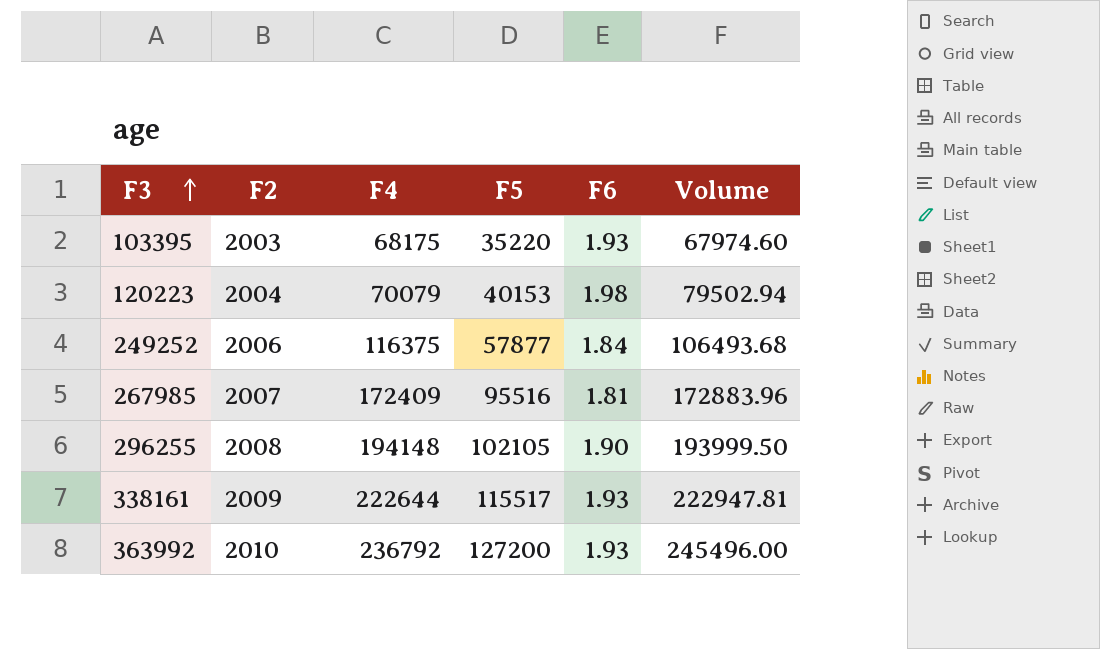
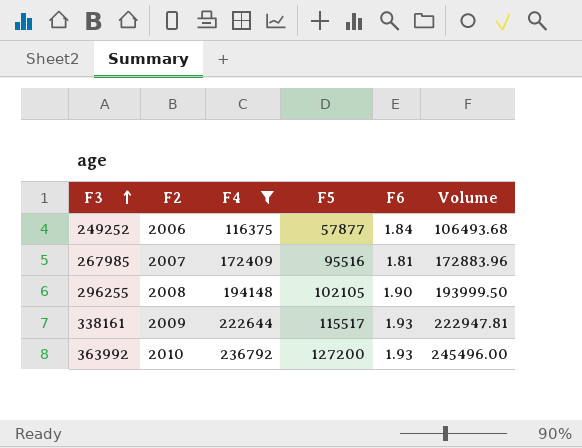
filter: none -> F4 >= 116375

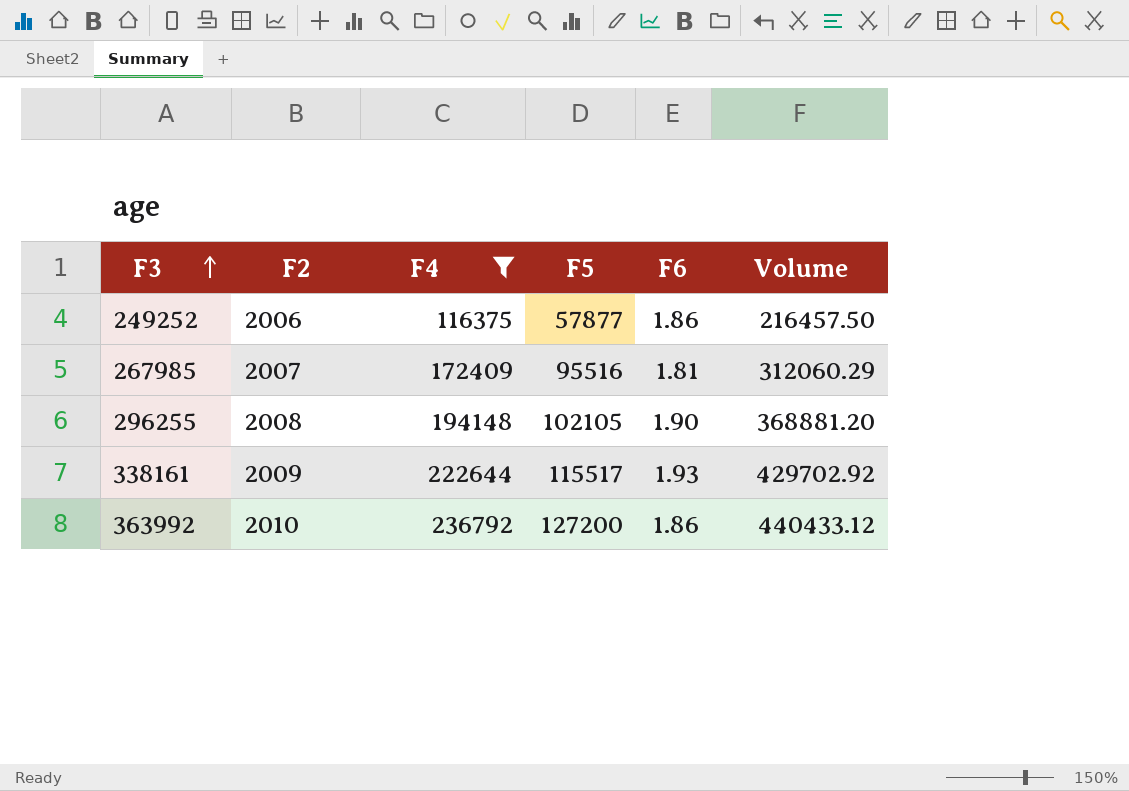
column Volume | formula: [F5] * [F6] -> [F4] * [F6]
249252 | F6: 1.84 -> 1.86
363992 | F6: 1.93 -> 1.86

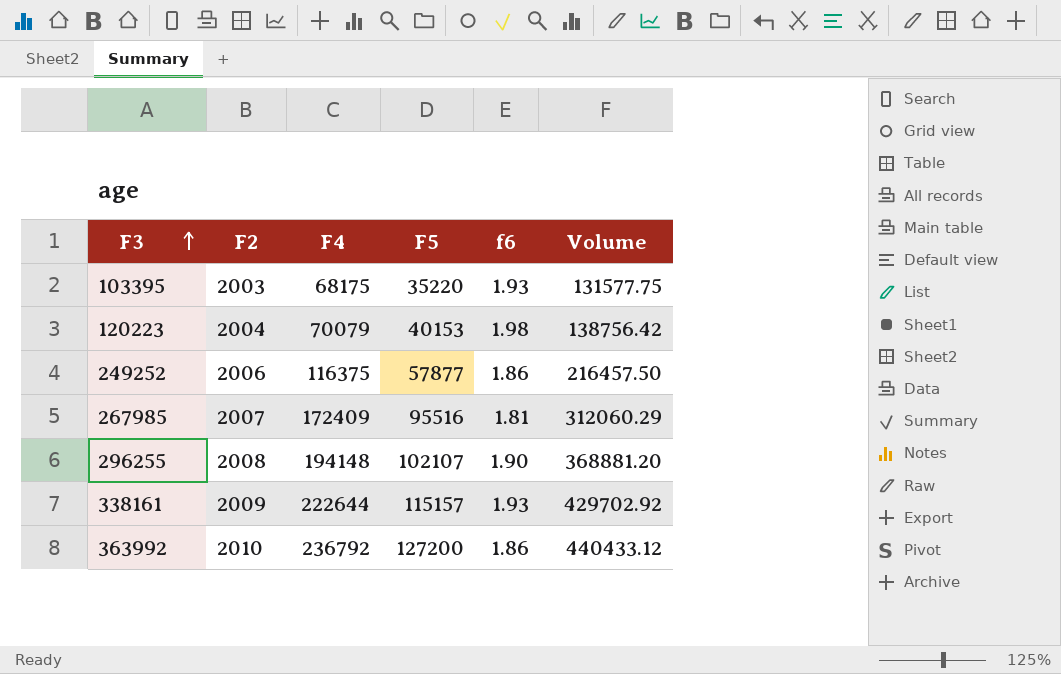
filter: F4 >= 116375 -> none
column name: F6 -> f6
296255 | F5: 102105 -> 102107
338161 | F5: 115517 -> 115157

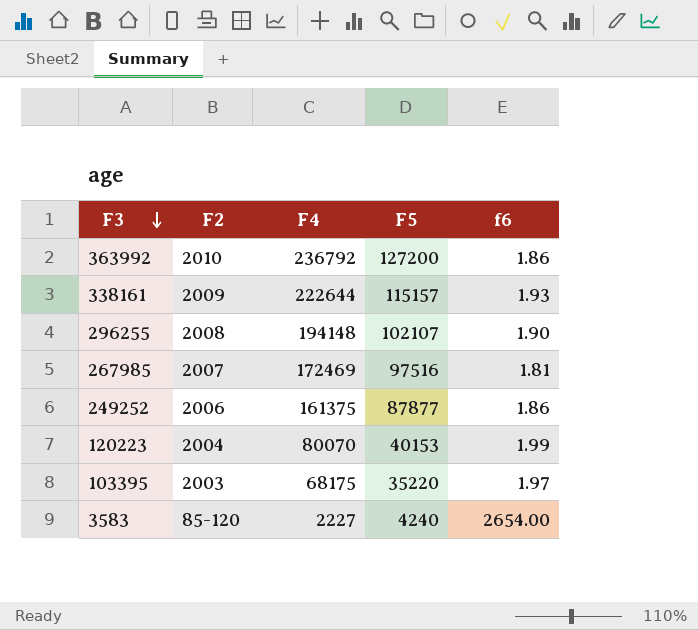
row order: F3 ascending -> F3 descending
column Volume | formula: [F4] * [f6] -> none
267985 | F4: 172409 -> 172469
267985 | F5: 95516 -> 97516
249252 | F4: 116375 -> 161375
249252 | F5: 57877 -> 87877
120223 | F4: 70079 -> 80070
120223 | f6: 1.98 -> 1.99
103395 | f6: 1.93 -> 1.97
row 3583: none -> 85-120 | 2227 | 4240 | 2654.00

